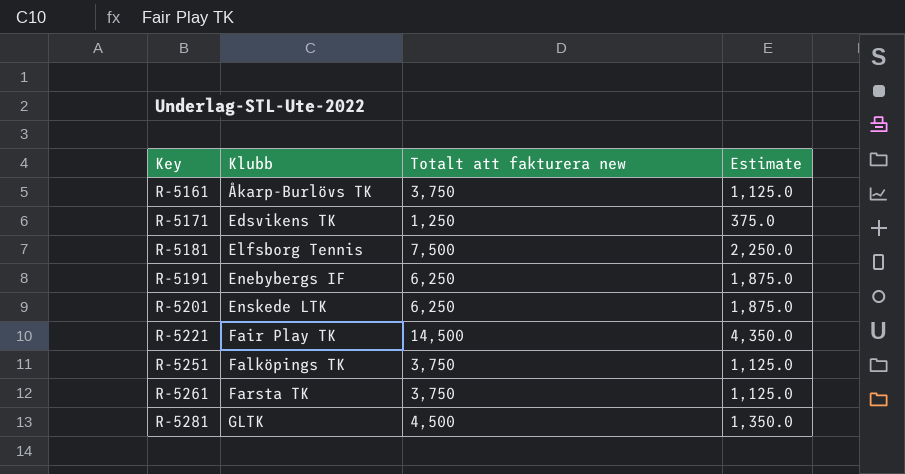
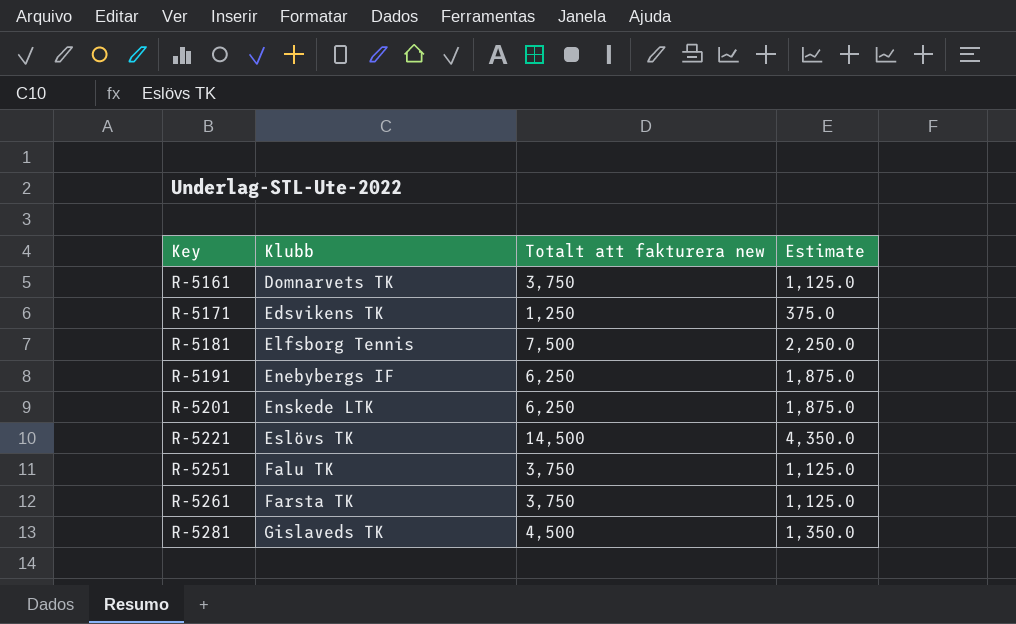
R-5161 | Klubb: Åkarp-Burlövs TK -> Domnarvets TK
R-5221 | Klubb: Fair Play TK -> Eslövs TK
R-5251 | Klubb: Falköpings TK -> Falu TK
R-5281 | Klubb: GLTK -> Gislaveds TK

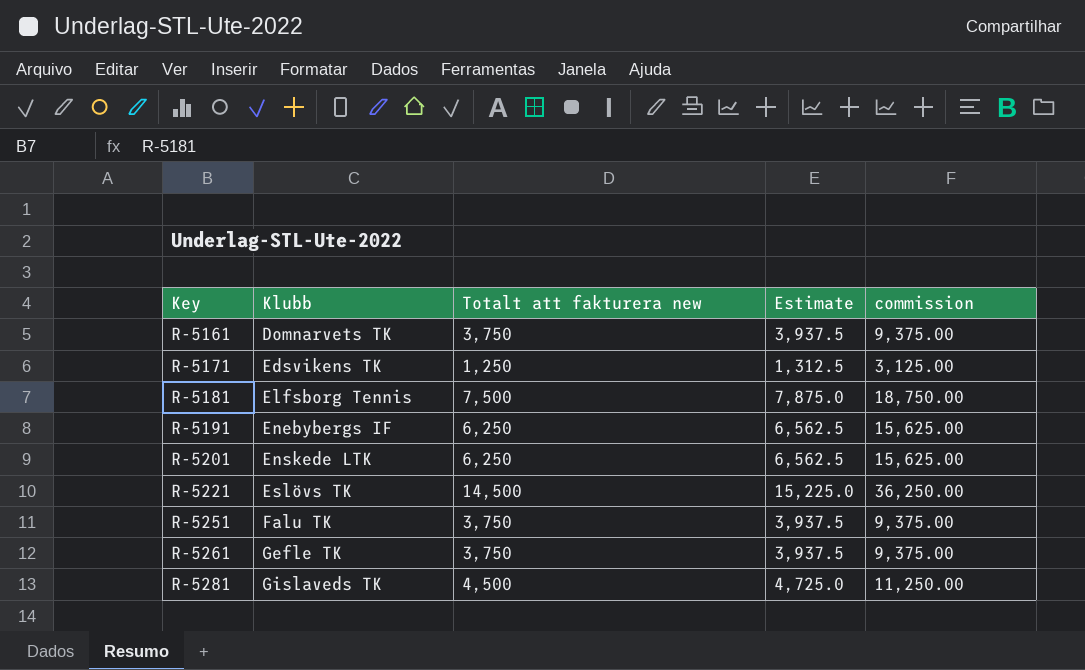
column Estimate | formula: [Totalt att fakturera new] * 0.3 -> [Totalt att fakturera new] * 1.05
column commission | formula: none -> [Totalt att fakturera new] * 2.5
R-5261 | Klubb: Farsta TK -> Gefle TK

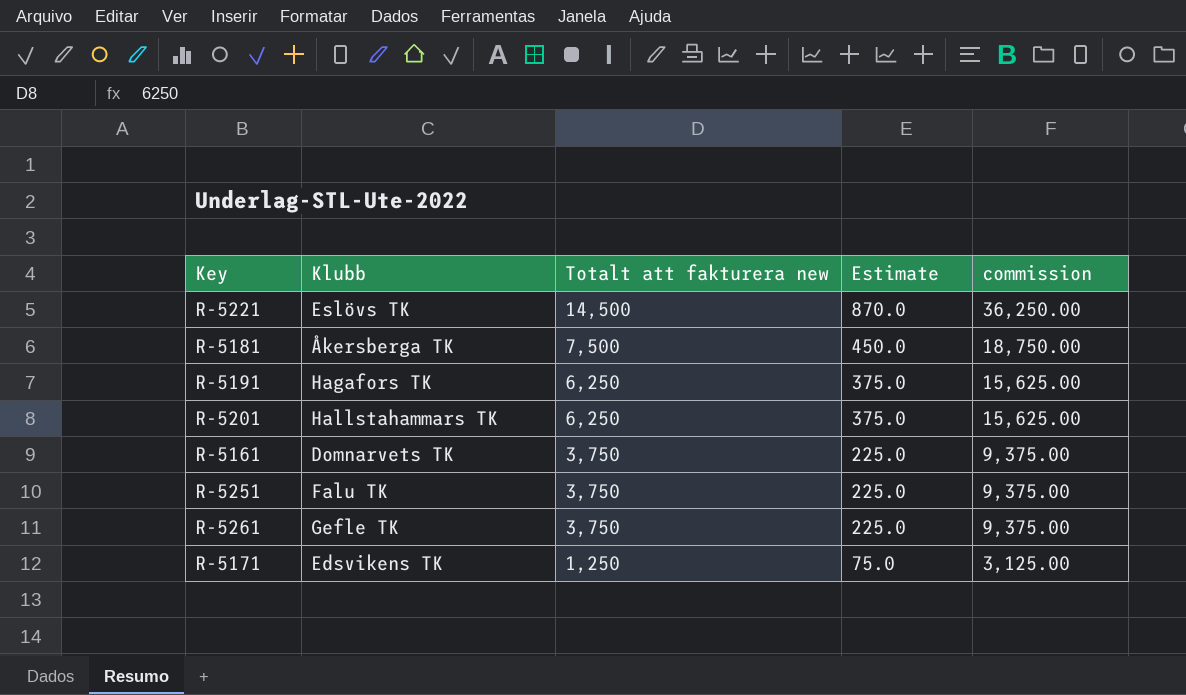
row order: Key ascending -> Totalt att fakturera new descending
column Estimate | formula: [Totalt att fakturera new] * 1.05 -> [Totalt att fakturera new] * 0.06
row R-5281: Gislaveds TK | 4,500 | 4,725.0 | 11,250.00 -> none
R-5181 | Klubb: Elfsborg Tennis -> Åkersberga TK
R-5191 | Klubb: Enebybergs IF -> Hagafors TK
R-5201 | Klubb: Enskede LTK -> Hallstahammars TK

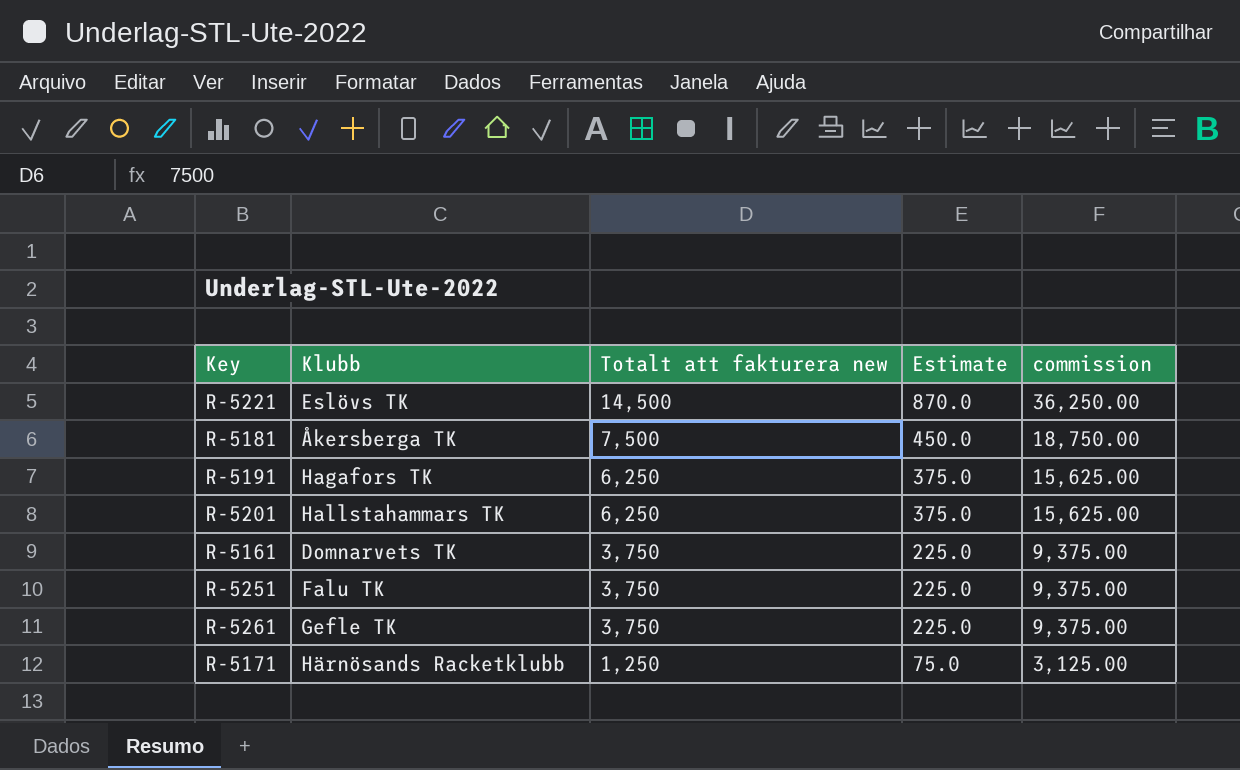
R-5171 | Klubb: Edsvikens TK -> Härnösands Racketklubb

